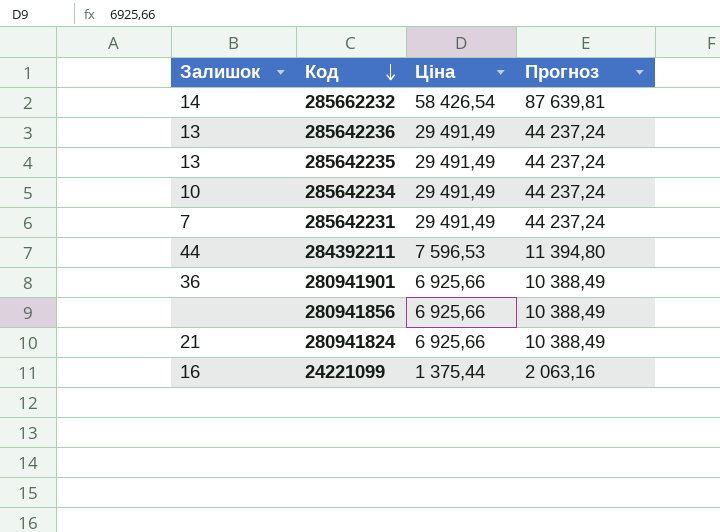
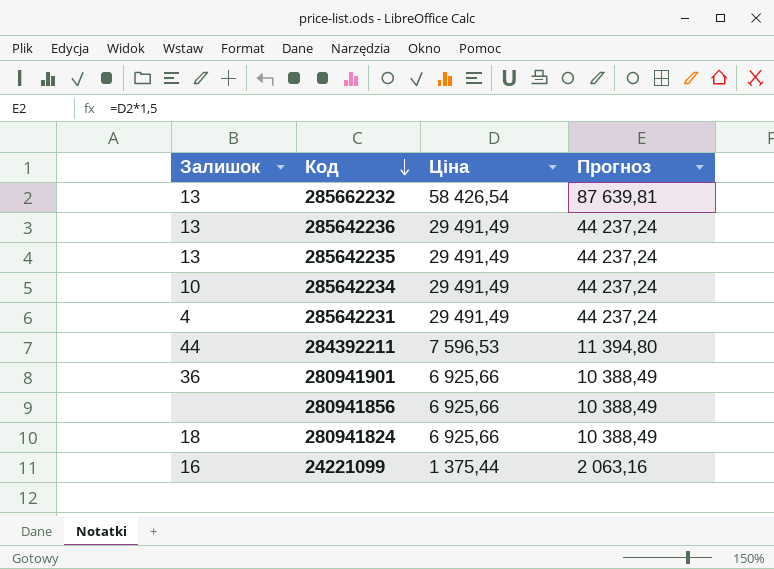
285662232 | Залишок: 14 -> 13
285642231 | Залишок: 7 -> 4
280941824 | Залишок: 21 -> 18

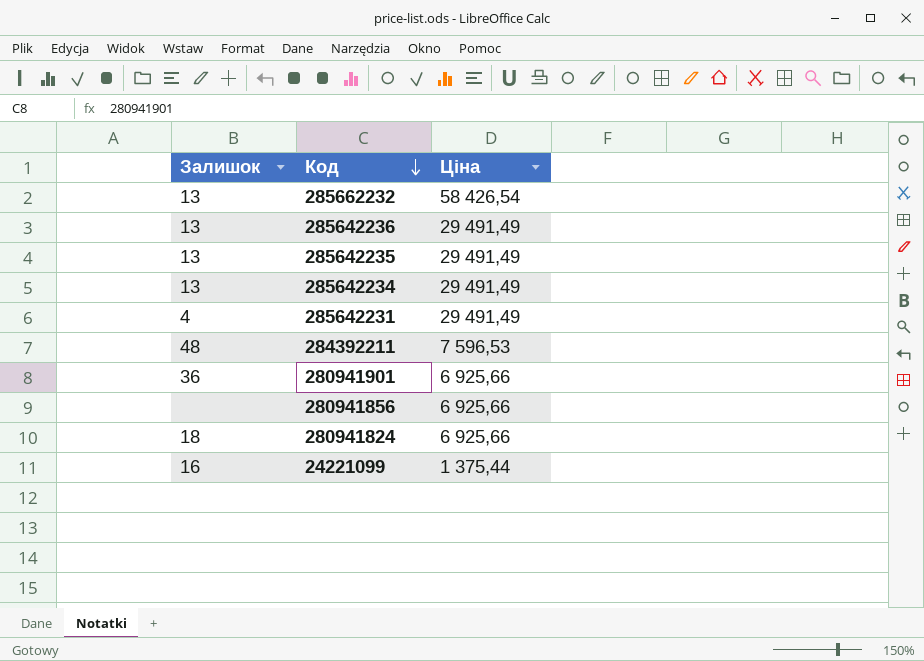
column Прогноз | formula: [Ціна] * 1,5 -> none
285642234 | Залишок: 10 -> 13
284392211 | Залишок: 44 -> 48

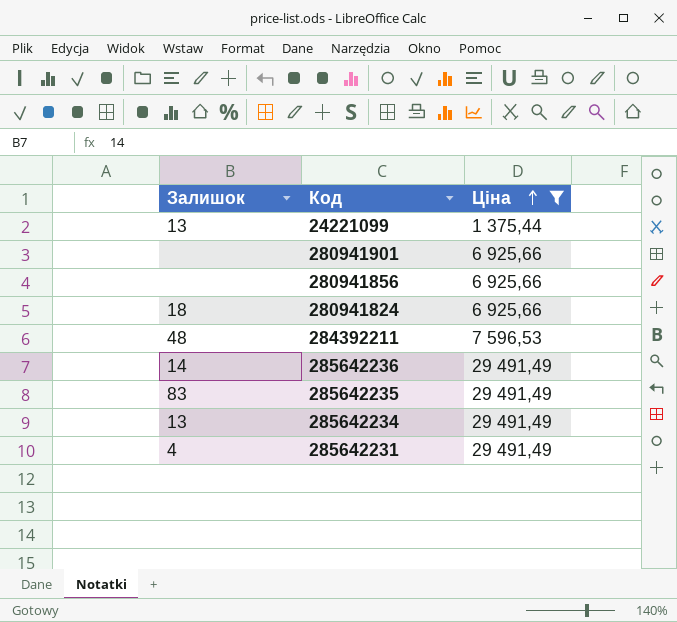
filter: none -> Ціна != 58 426,54
row order: Код descending -> Ціна ascending
24221099 | Залишок: 16 -> 13
280941901 | Залишок: 36 -> none
285642236 | Залишок: 13 -> 14
285642235 | Залишок: 13 -> 83

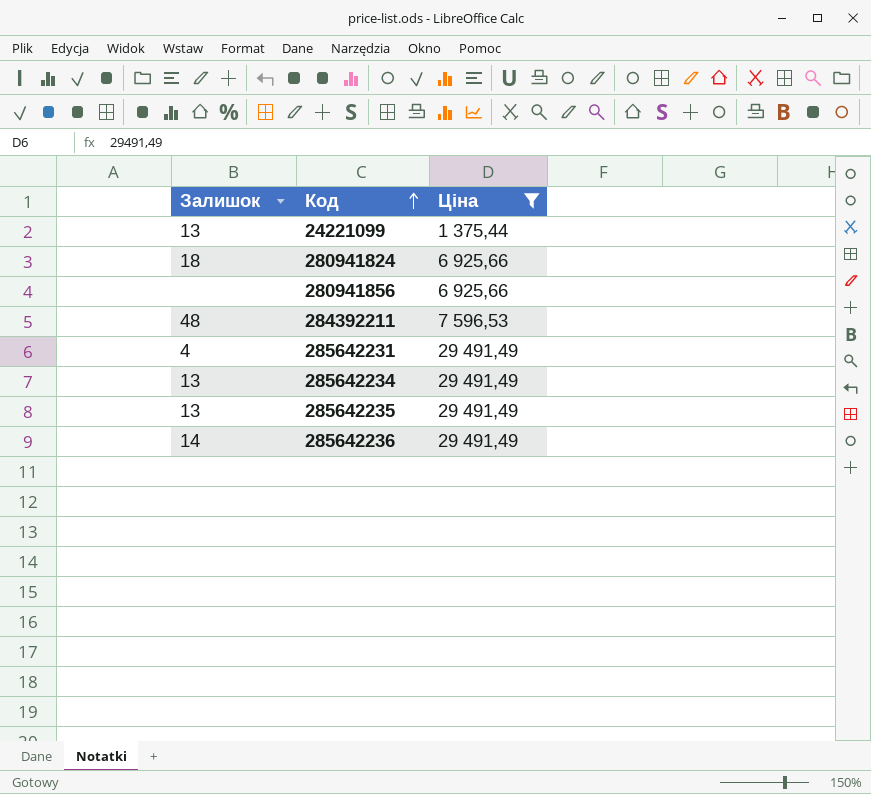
row order: Ціна ascending -> Код ascending
row 280941901: none | 6 925,66 -> none
285642235 | Залишок: 83 -> 13

